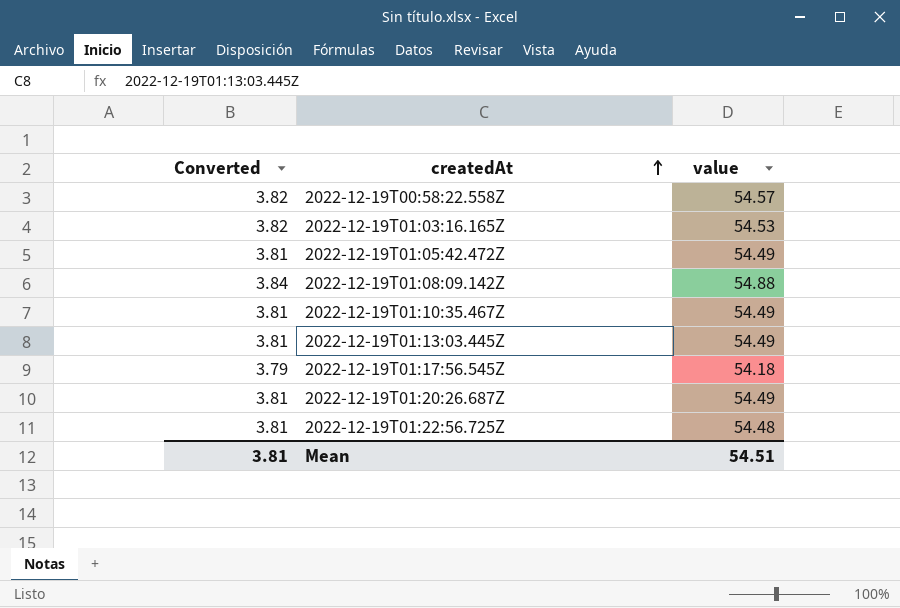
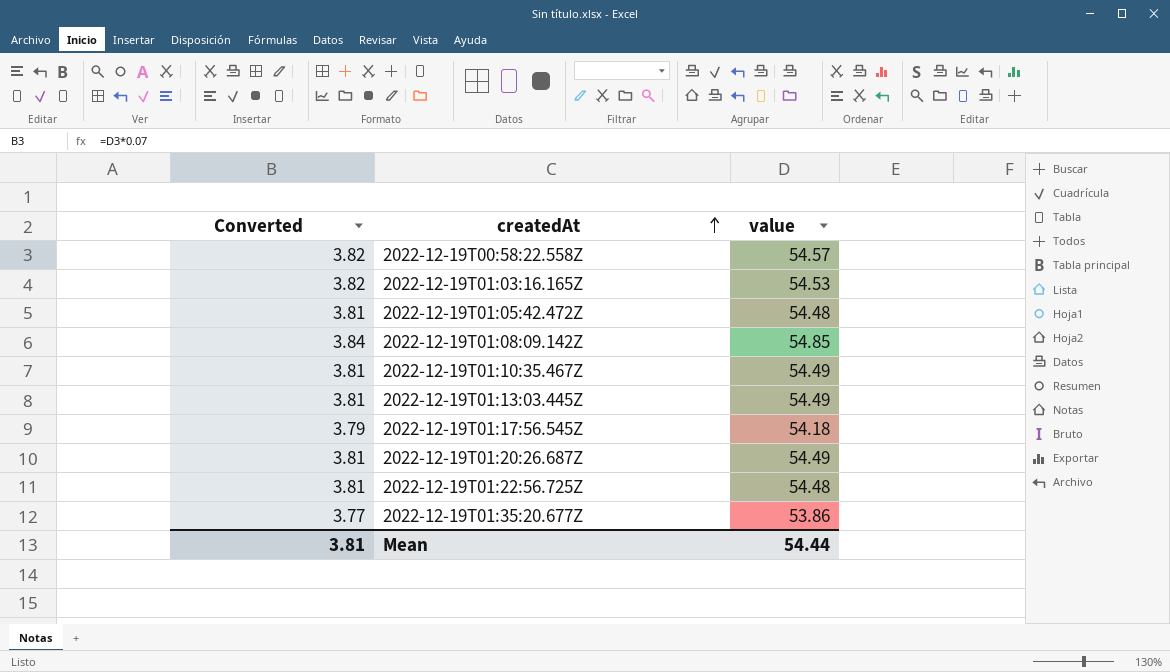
2022-12-19T01:05:42.472Z | value: 54.49 -> 54.48
2022-12-19T01:08:09.142Z | value: 54.88 -> 54.85
row 2022-12-19T01:35:20.677Z: none -> 3.77 | 53.86
Mean | value: 54.51 -> 54.44

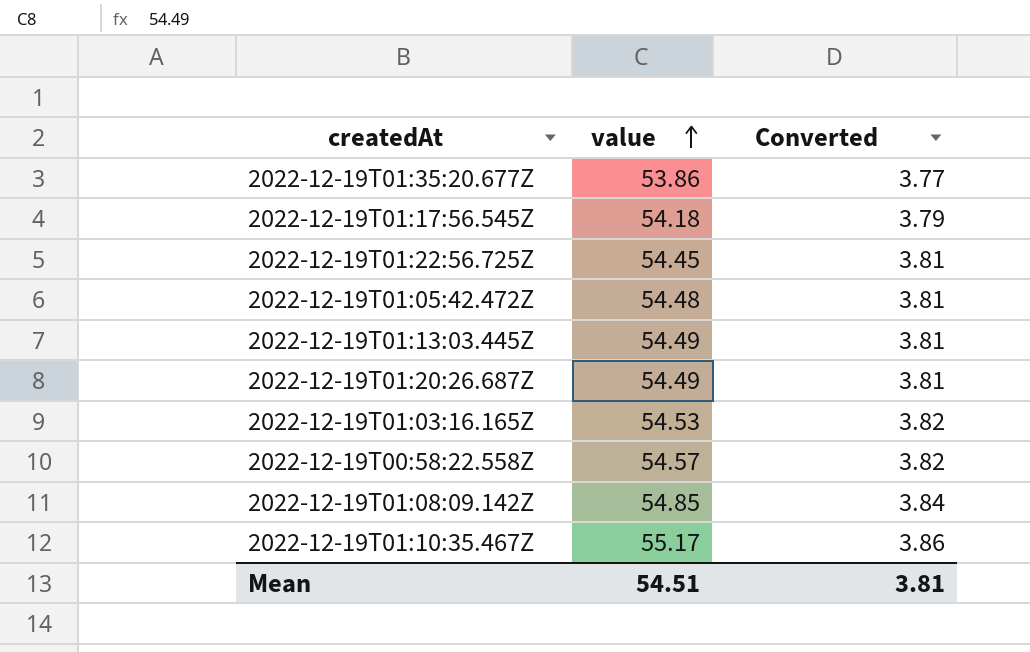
row order: createdAt ascending -> value ascending
column Converted | position: 1 -> 3
2022-12-19T01:22:56.725Z | value: 54.48 -> 54.45
2022-12-19T01:10:35.467Z | value: 54.49 -> 55.17
2022-12-19T01:10:35.467Z | Converted: 3.81 -> 3.86
Mean | value: 54.44 -> 54.51

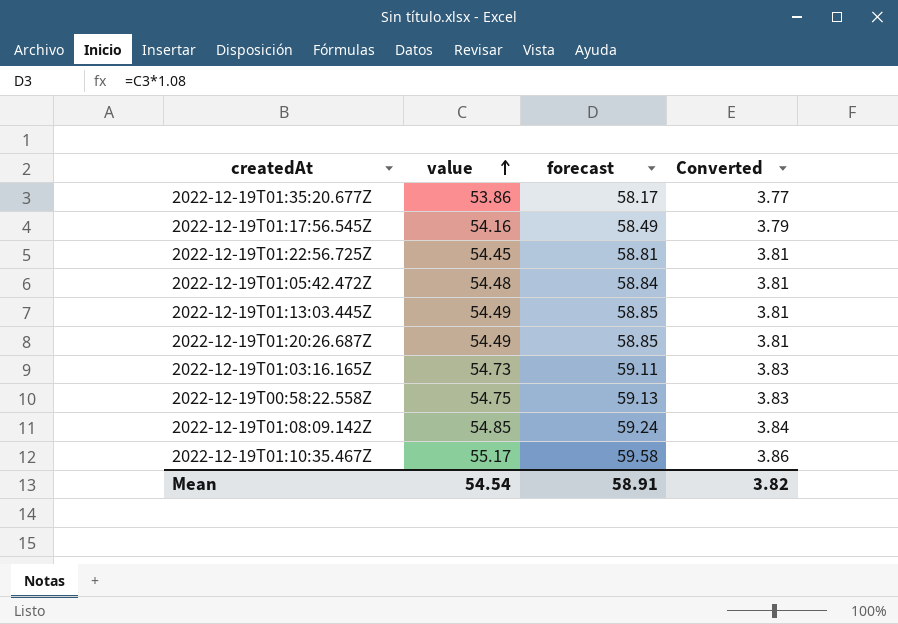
column forecast | formula: none -> [value] * 1.08
2022-12-19T01:17:56.545Z | value: 54.18 -> 54.16
2022-12-19T01:03:16.165Z | value: 54.53 -> 54.73
2022-12-19T01:03:16.165Z | Converted: 3.82 -> 3.83
2022-12-19T00:58:22.558Z | value: 54.57 -> 54.75
2022-12-19T00:58:22.558Z | Converted: 3.82 -> 3.83
Mean | value: 54.51 -> 54.54
Mean | Converted: 3.81 -> 3.82

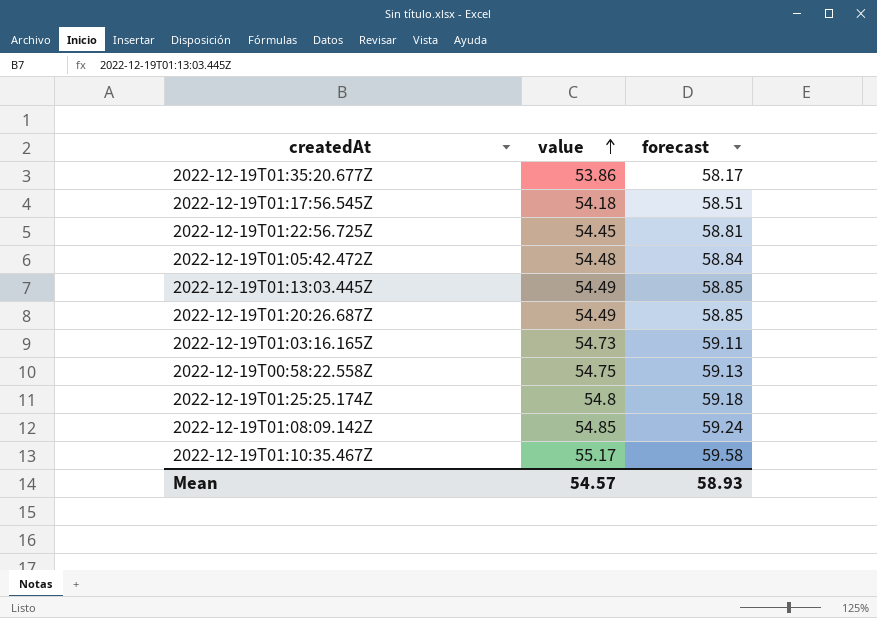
column Converted | formula: [value] * 0.07 -> none
2022-12-19T01:17:56.545Z | value: 54.16 -> 54.18
2022-12-19T01:17:56.545Z | forecast: 58.49 -> 58.51
row 2022-12-19T01:25:25.174Z: none -> 54.8 | 59.18
Mean | value: 54.54 -> 54.57
Mean | forecast: 58.91 -> 58.93

